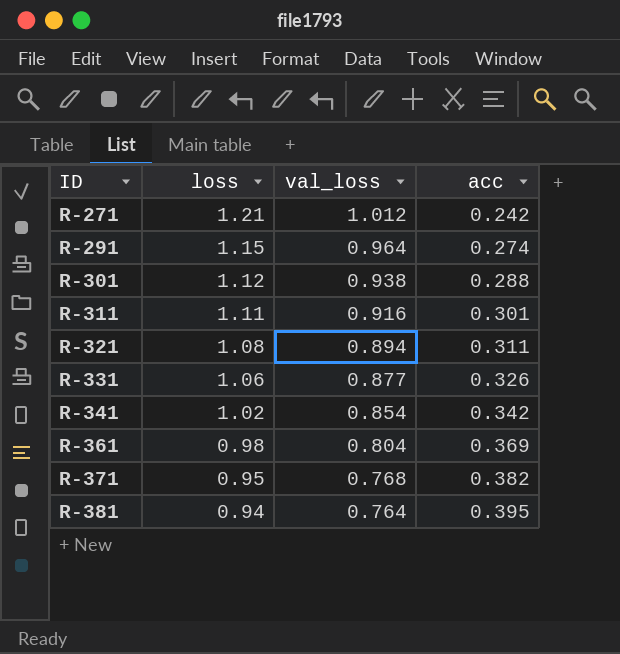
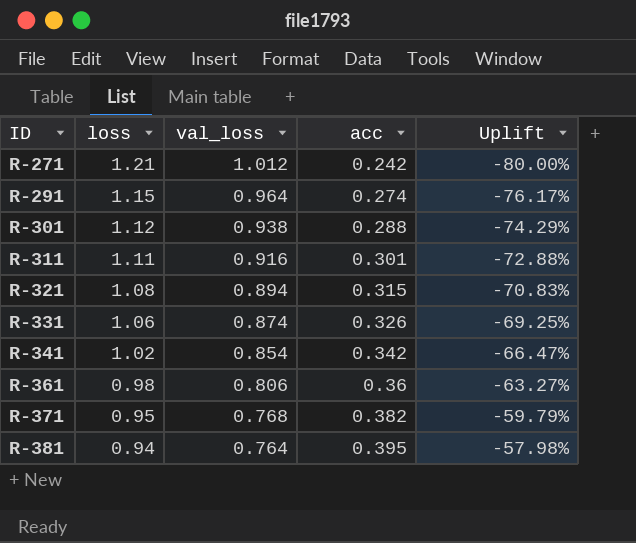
column Uplift | formula: none -> ([acc] - [loss]) / [loss]
R-321 | acc: 0.311 -> 0.315
R-331 | val_loss: 0.877 -> 0.874
R-361 | val_loss: 0.804 -> 0.806
R-361 | acc: 0.369 -> 0.36

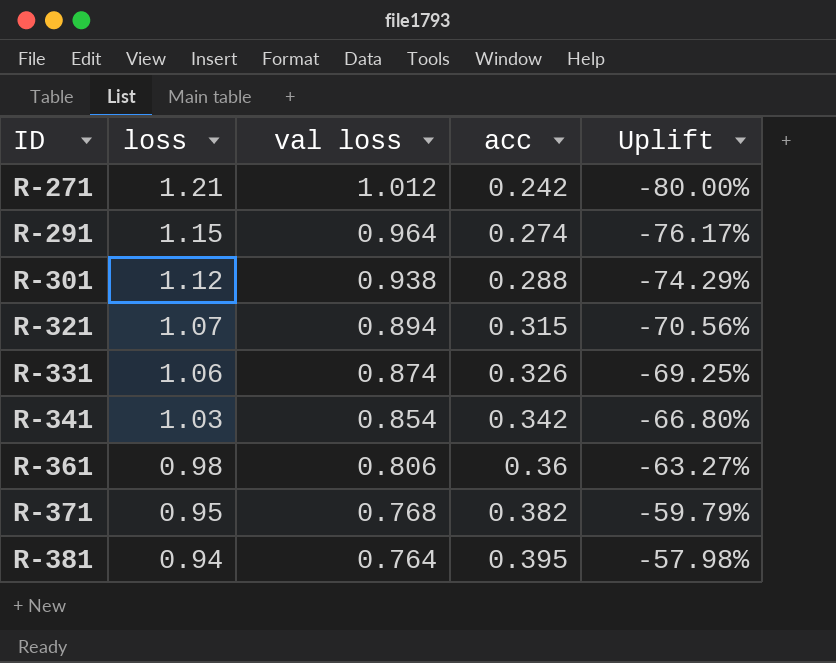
column name: val_loss -> val loss
row R-311: 1.11 | 0.916 | 0.301 | -72.88% -> none
R-321 | loss: 1.08 -> 1.07
R-321 | Uplift: -70.83% -> -70.56%
R-341 | loss: 1.02 -> 1.03
R-341 | Uplift: -66.47% -> -66.80%

